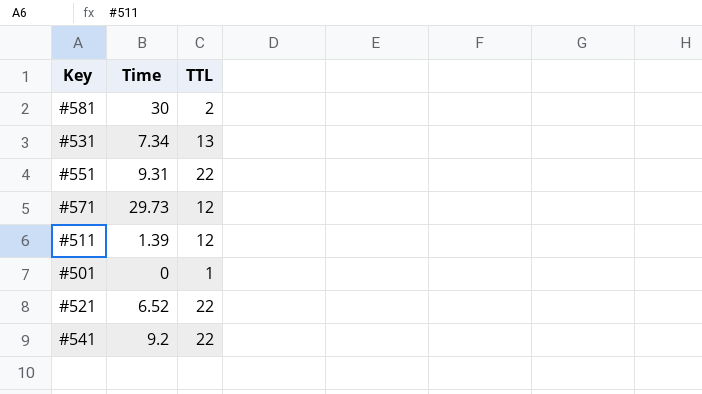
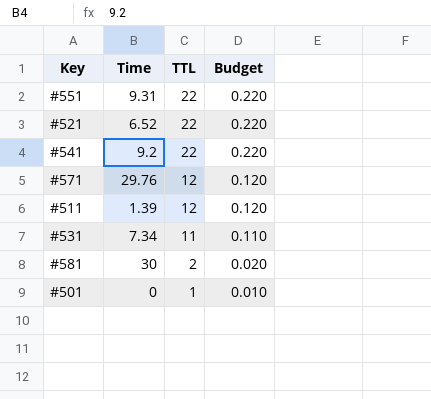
row order: none -> TTL descending
column Budget | formula: none -> [TTL] * 0.01
#571 | Time: 29.73 -> 29.76
#531 | TTL: 13 -> 11

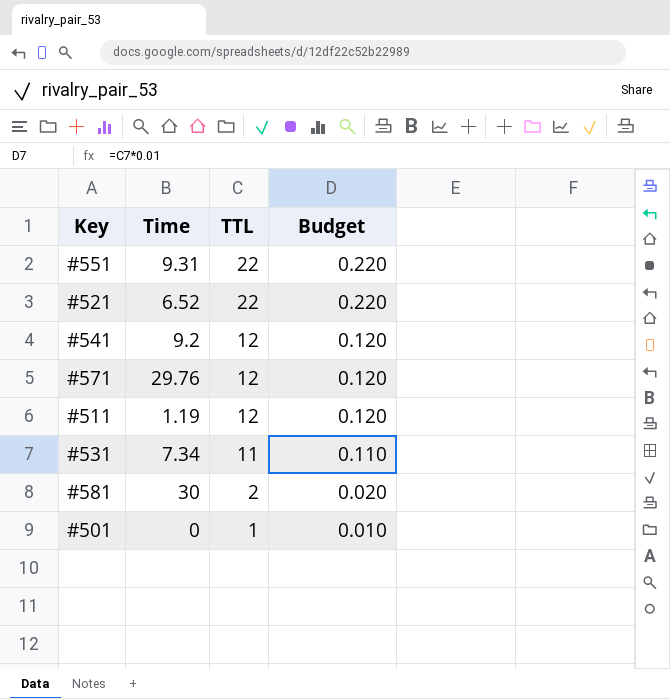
#541 | TTL: 22 -> 12
#541 | Budget: 0.220 -> 0.120
#511 | Time: 1.39 -> 1.19

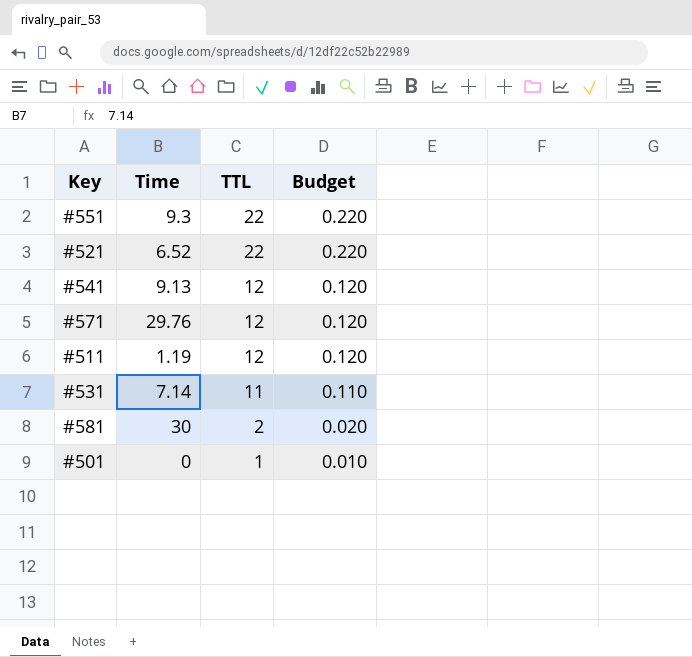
#551 | Time: 9.31 -> 9.3
#541 | Time: 9.2 -> 9.13
#531 | Time: 7.34 -> 7.14

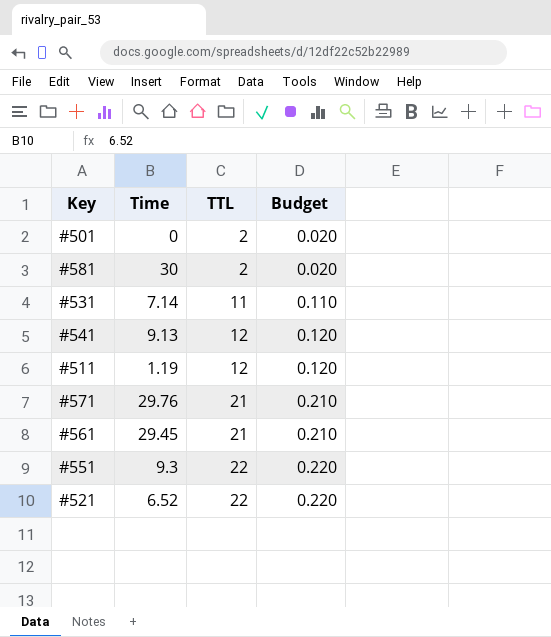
row order: TTL descending -> TTL ascending
#501 | TTL: 1 -> 2
#501 | Budget: 0.010 -> 0.020
#571 | TTL: 12 -> 21
#571 | Budget: 0.120 -> 0.210
row #561: none -> 29.45 | 21 | 0.210

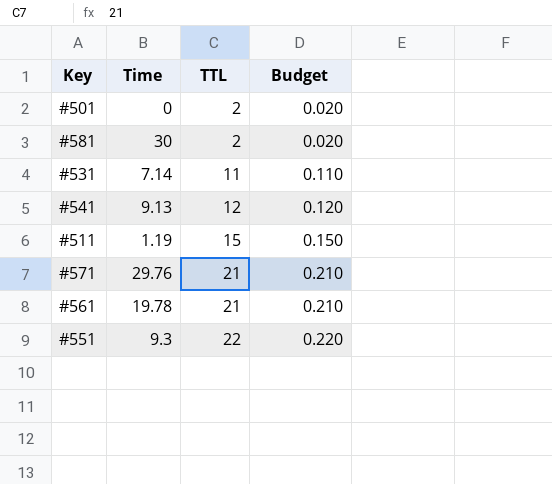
row #521: 6.52 | 22 | 0.220 -> none
#511 | TTL: 12 -> 15
#511 | Budget: 0.120 -> 0.150
#561 | Time: 29.45 -> 19.78

